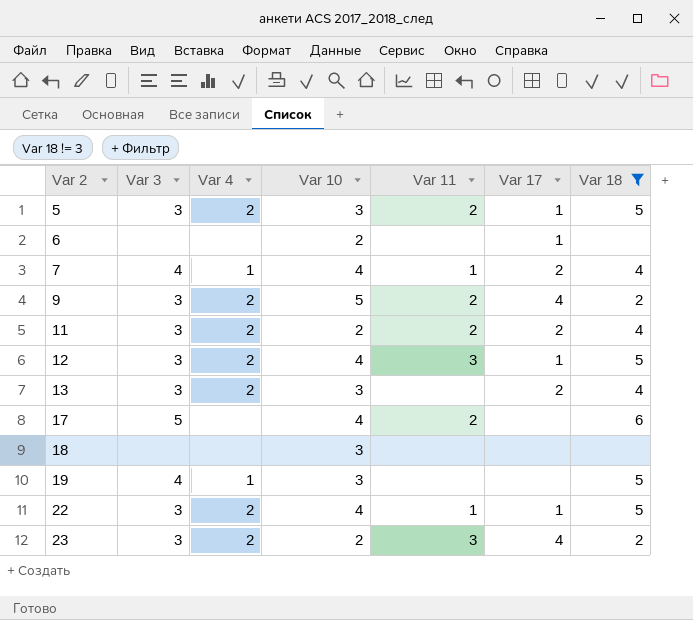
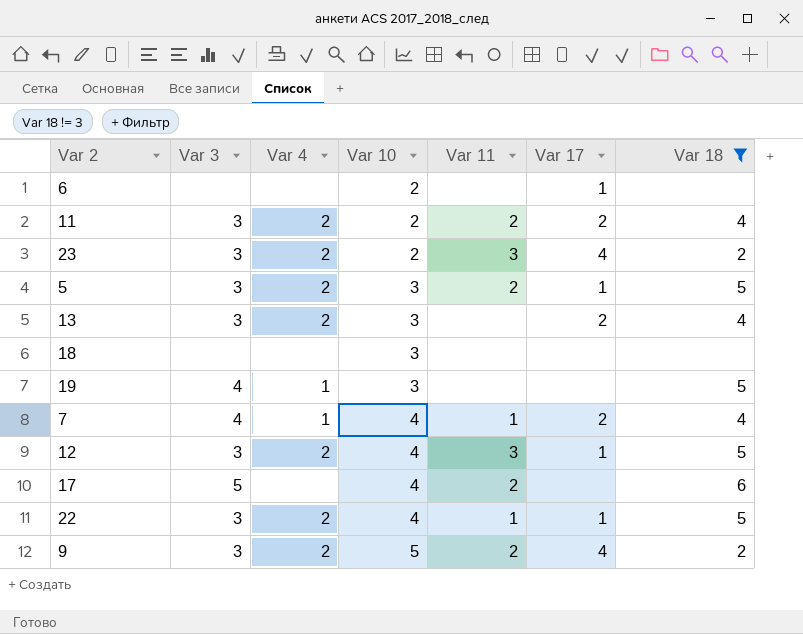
row order: Var 2 ascending -> Var 10 ascending

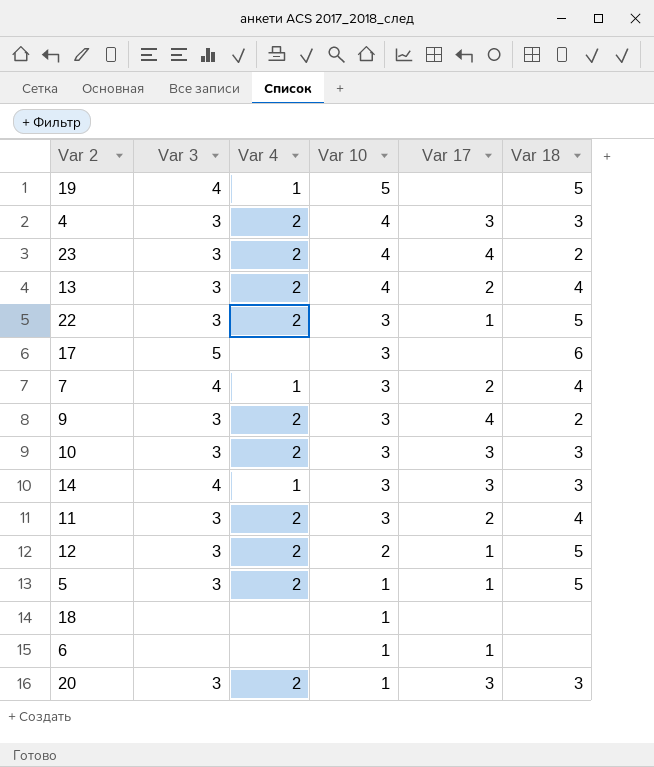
filter: Var 18 != 3 -> none
row order: Var 10 ascending -> Var 10 descending
column Var 11 | position: 5 -> none
19 | Var 10: 3 -> 5
23 | Var 10: 2 -> 4
13 | Var 10: 3 -> 4
22 | Var 10: 4 -> 3
17 | Var 10: 4 -> 3
7 | Var 10: 4 -> 3
9 | Var 10: 5 -> 3
11 | Var 10: 2 -> 3
12 | Var 10: 4 -> 2
5 | Var 10: 3 -> 1
18 | Var 10: 3 -> 1
6 | Var 10: 2 -> 1

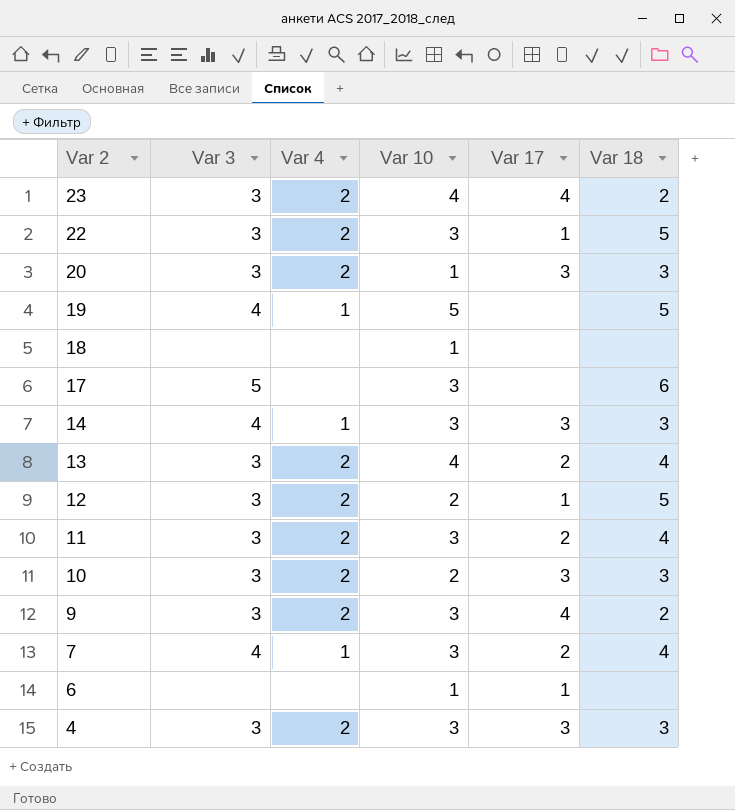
row order: Var 10 descending -> Var 2 descending
row 5: 3 | 2 | 1 | 1 | 5 -> none
10 | Var 10: 3 -> 2
4 | Var 10: 4 -> 3

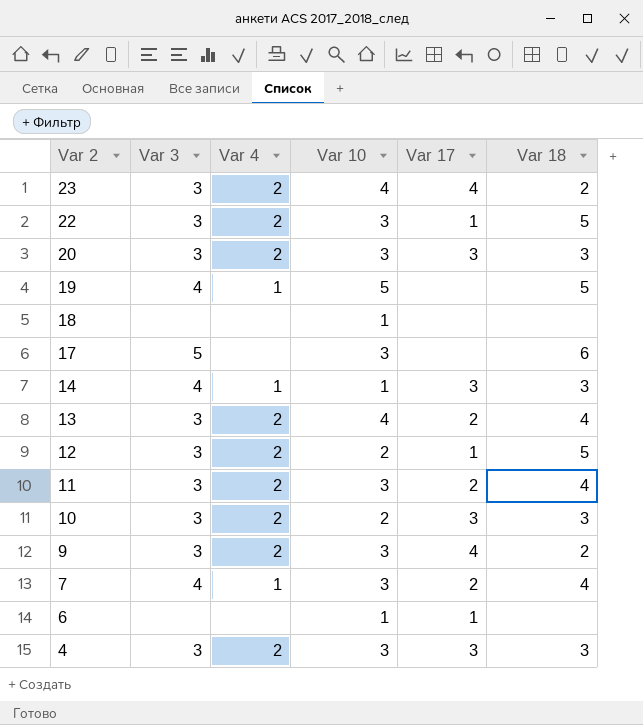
20 | Var 10: 1 -> 3
14 | Var 10: 3 -> 1

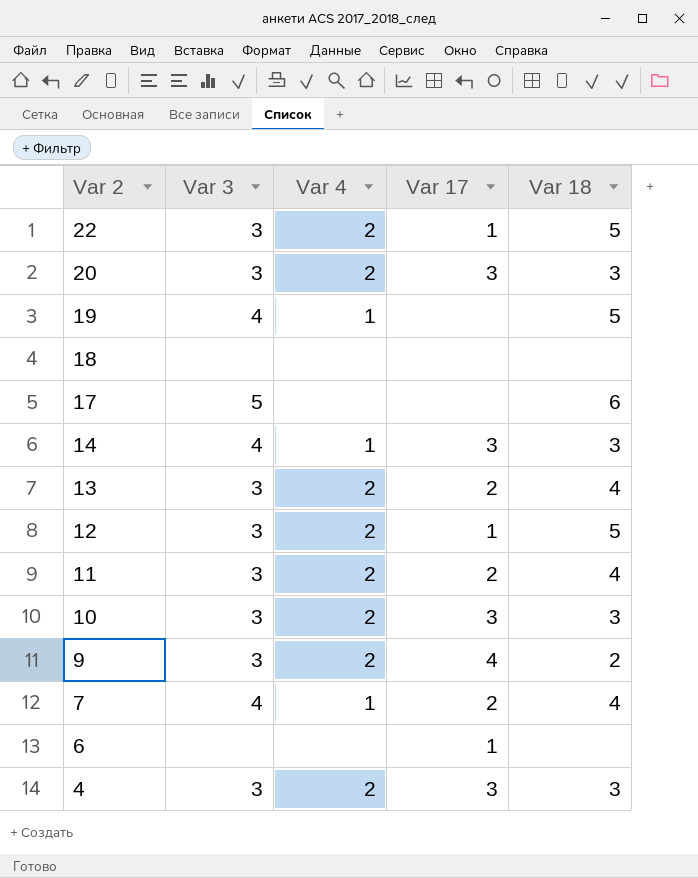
column Var 10 | position: 4 -> none
row 23: 3 | 2 | 4 | 4 | 2 -> none

